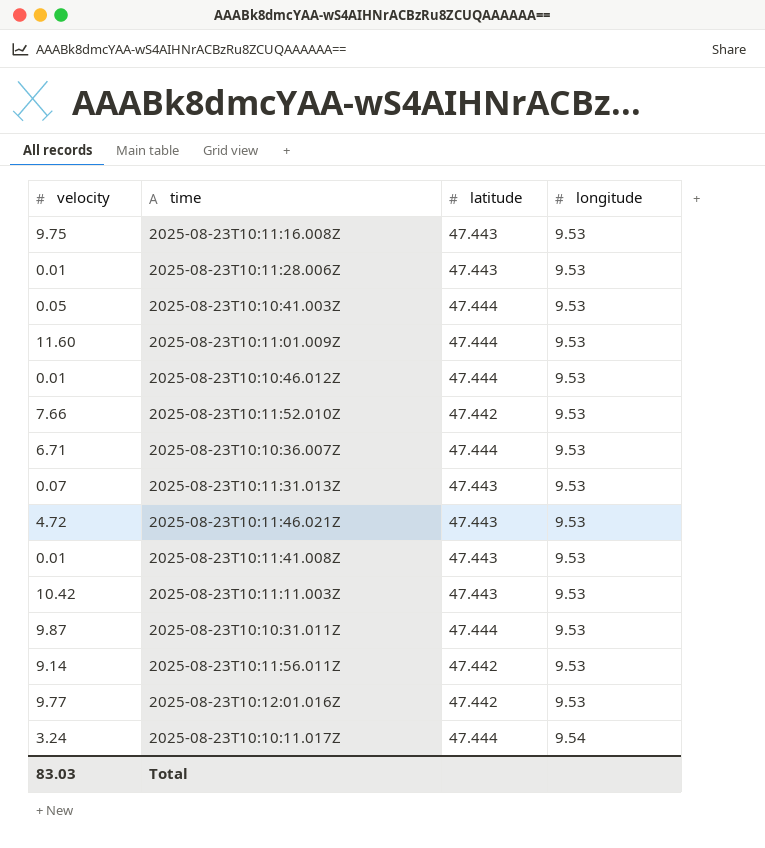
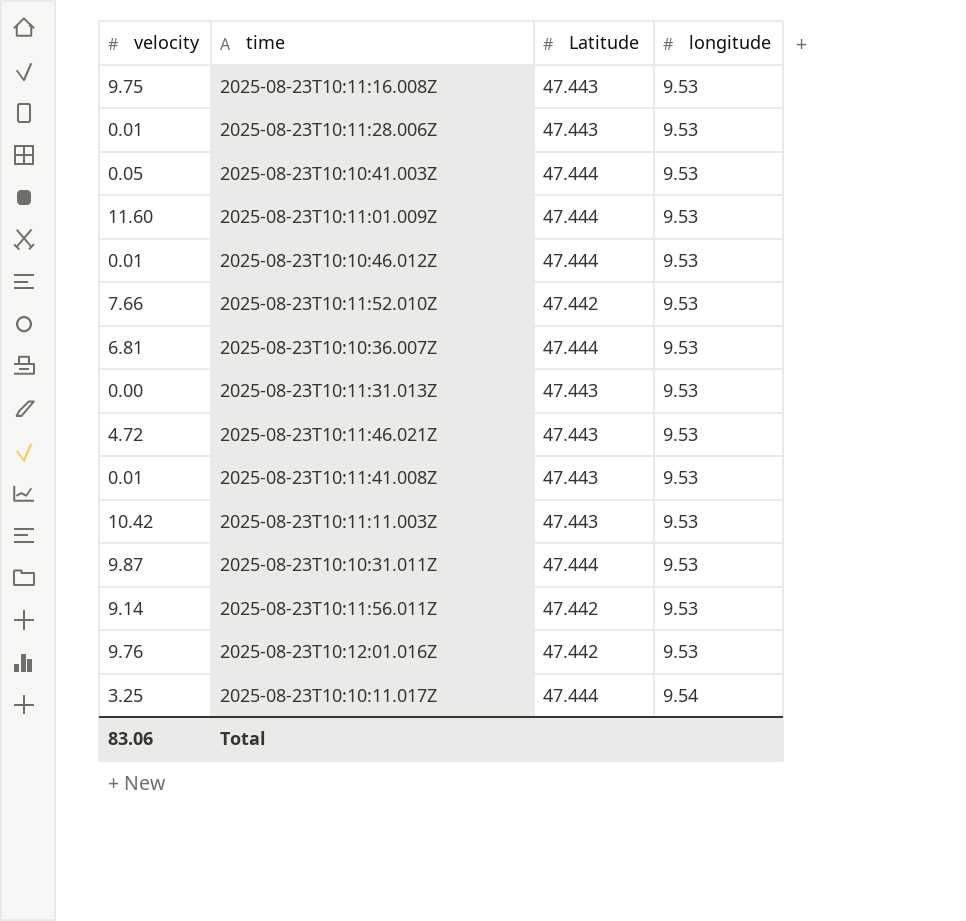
column name: latitude -> Latitude
2025-08-23T10:10:36.007Z | velocity: 6.71 -> 6.81
2025-08-23T10:11:31.013Z | velocity: 0.07 -> 0.00
2025-08-23T10:12:01.016Z | velocity: 9.77 -> 9.76
2025-08-23T10:10:11.017Z | velocity: 3.24 -> 3.25
Total | velocity: 83.03 -> 83.06

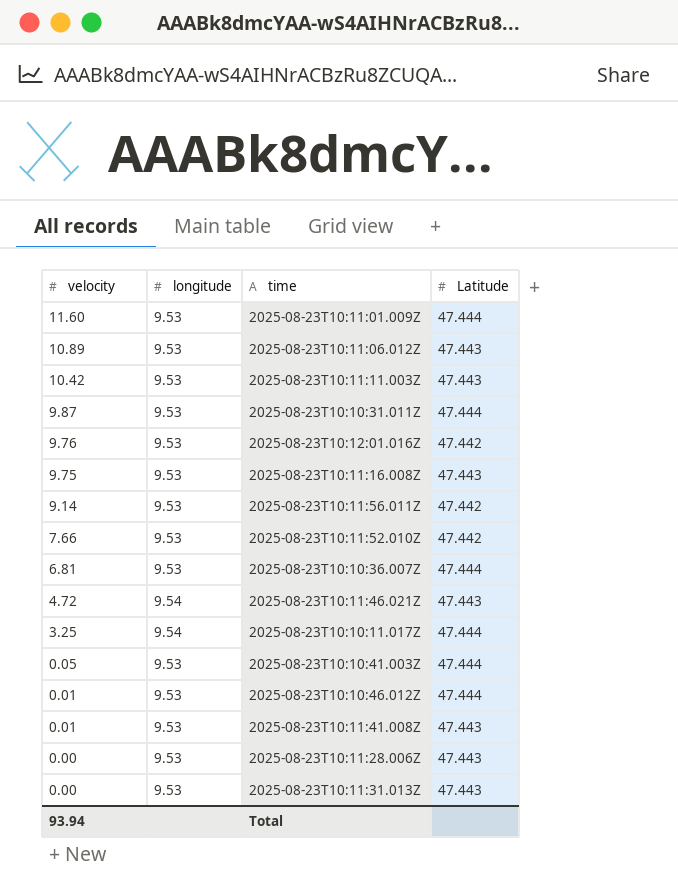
row order: longitude ascending -> velocity descending
column longitude | position: 4 -> 2
row 2025-08-23T10:11:06.012Z: none -> 10.89 | 9.53 | 47.443
2025-08-23T10:11:46.021Z | longitude: 9.53 -> 9.54
2025-08-23T10:11:28.006Z | velocity: 0.01 -> 0.00
Total | velocity: 83.06 -> 93.94

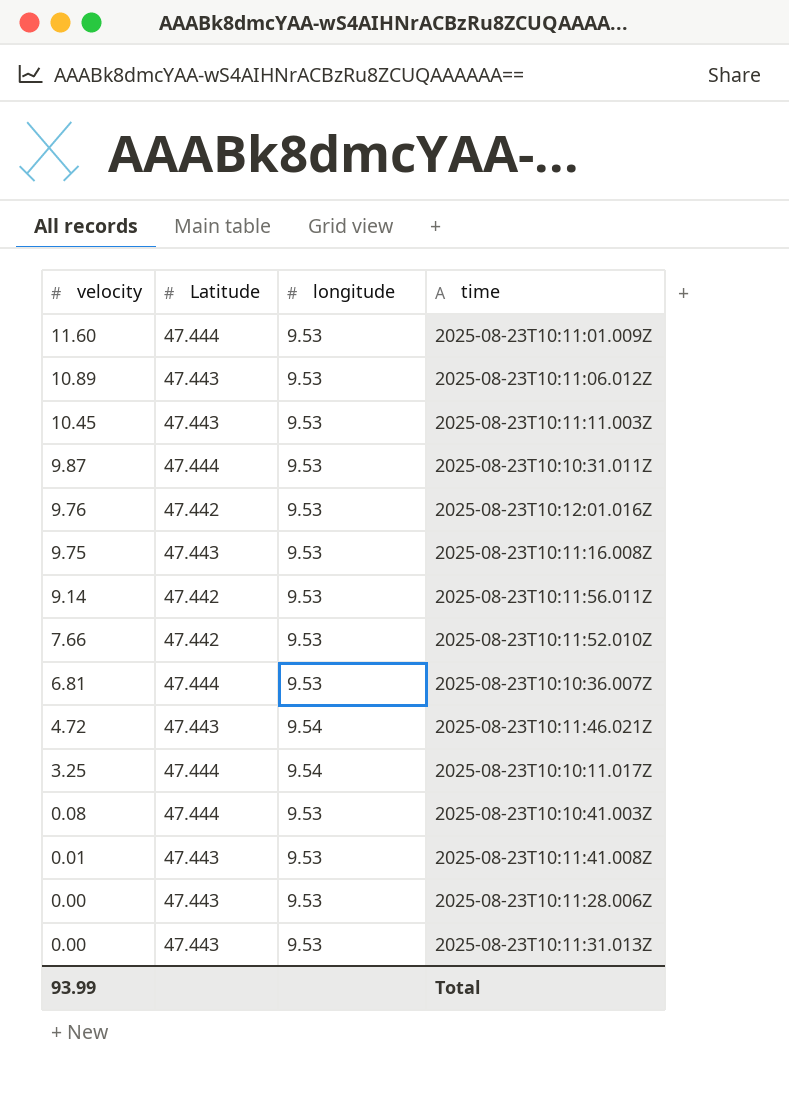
column Latitude | position: 4 -> 2
row 2025-08-23T10:10:46.012Z: 0.01 | 9.53 | 47.444 -> none
2025-08-23T10:11:11.003Z | velocity: 10.42 -> 10.45
2025-08-23T10:10:41.003Z | velocity: 0.05 -> 0.08
Total | velocity: 93.94 -> 93.99

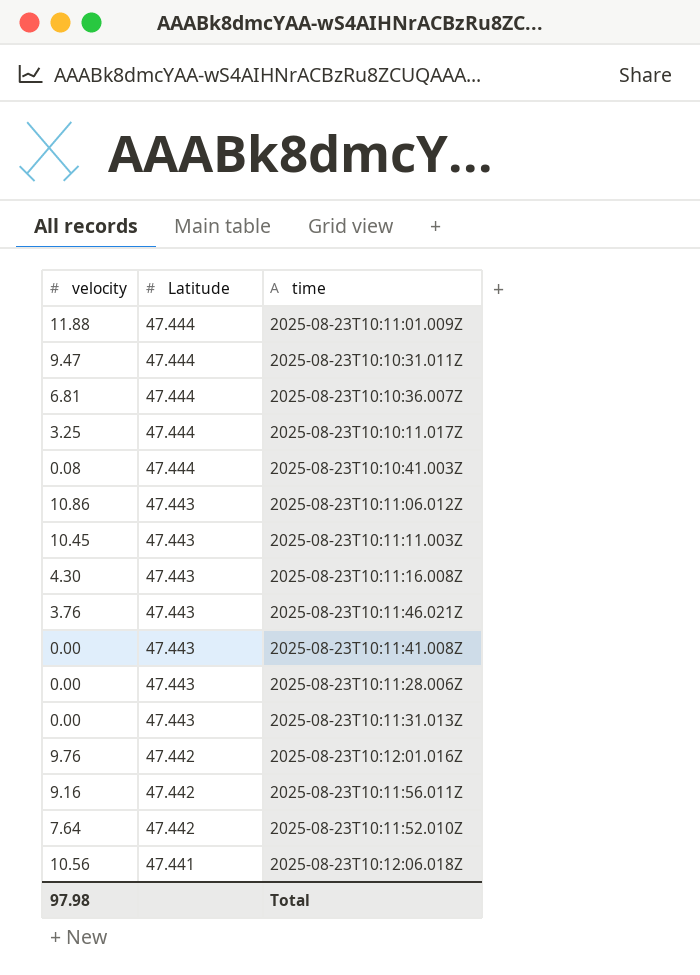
row order: velocity descending -> Latitude descending
column longitude | position: 3 -> none
2025-08-23T10:11:01.009Z | velocity: 11.60 -> 11.88
2025-08-23T10:10:31.011Z | velocity: 9.87 -> 9.47
2025-08-23T10:11:06.012Z | velocity: 10.89 -> 10.86
2025-08-23T10:11:16.008Z | velocity: 9.75 -> 4.30
2025-08-23T10:11:46.021Z | velocity: 4.72 -> 3.76
2025-08-23T10:11:41.008Z | velocity: 0.01 -> 0.00
2025-08-23T10:11:56.011Z | velocity: 9.14 -> 9.16
2025-08-23T10:11:52.010Z | velocity: 7.66 -> 7.64
row 2025-08-23T10:12:06.018Z: none -> 10.56 | 47.441
Total | velocity: 93.99 -> 97.98

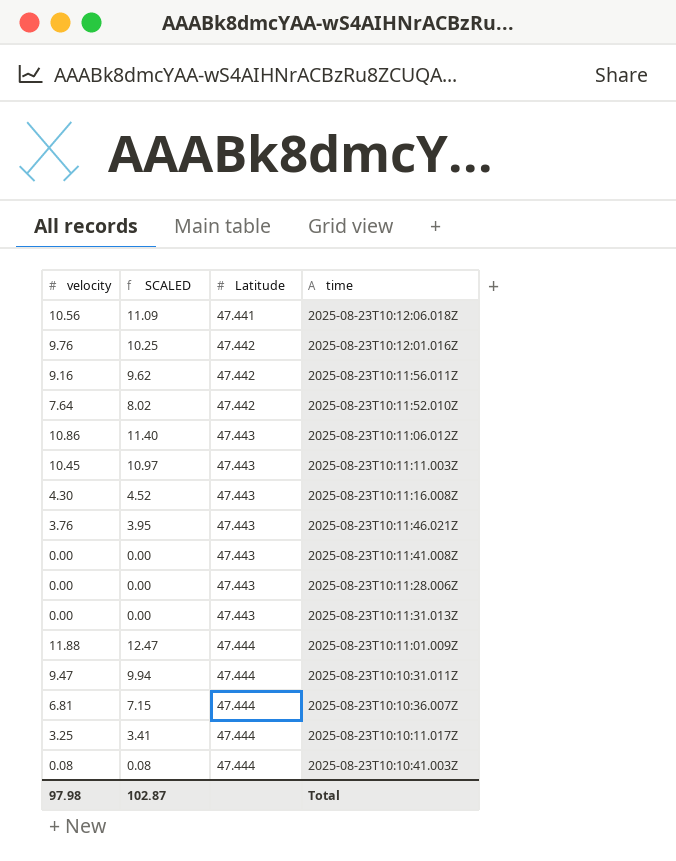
row order: Latitude descending -> Latitude ascending
column SCALED | formula: none -> [velocity] * 1.05

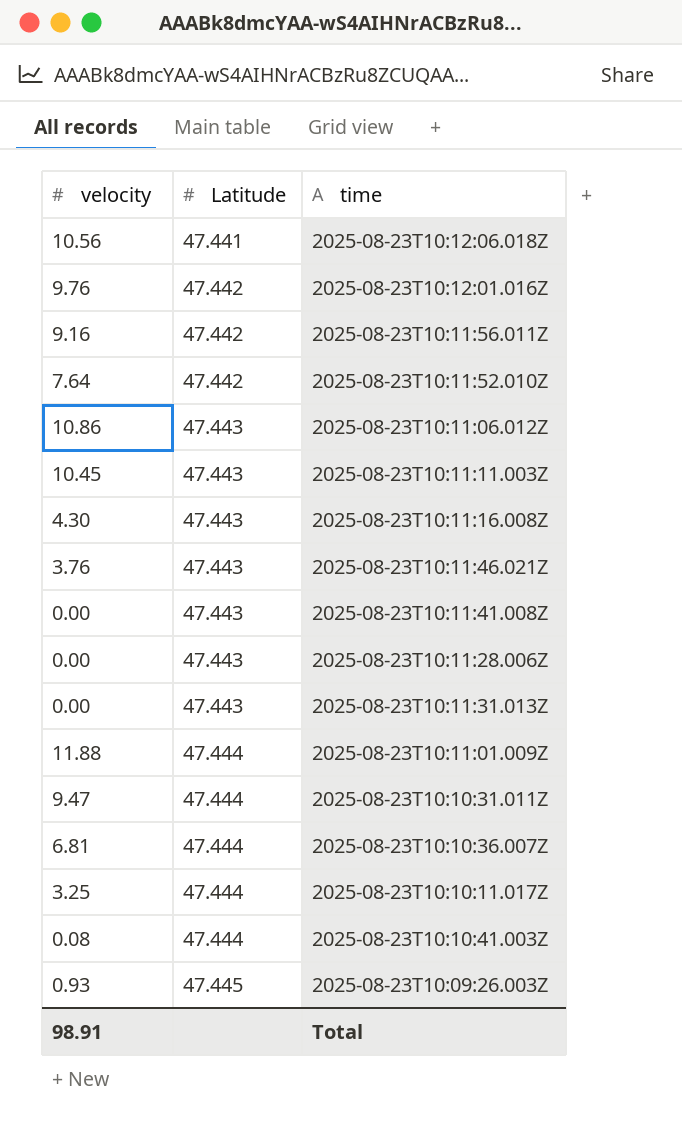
column SCALED | formula: [velocity] * 1.05 -> none
row 2025-08-23T10:09:26.003Z: none -> 0.93 | 47.445
Total | velocity: 97.98 -> 98.91

